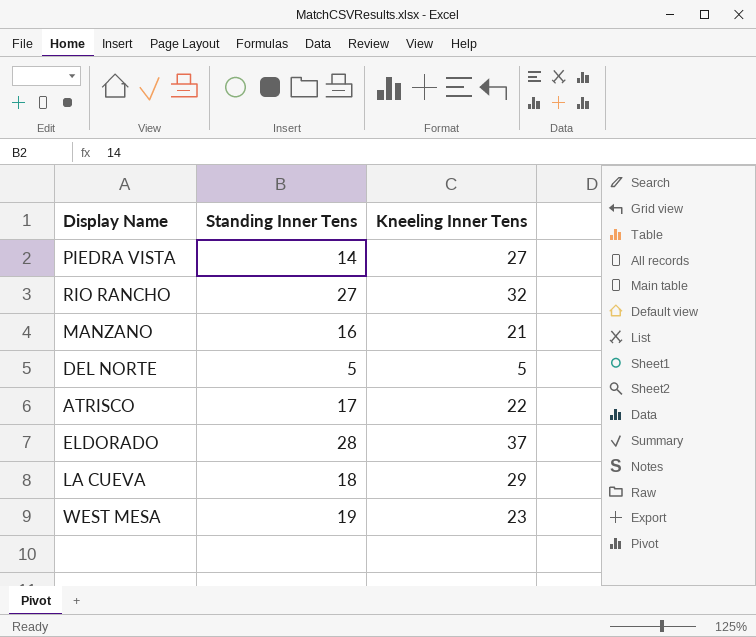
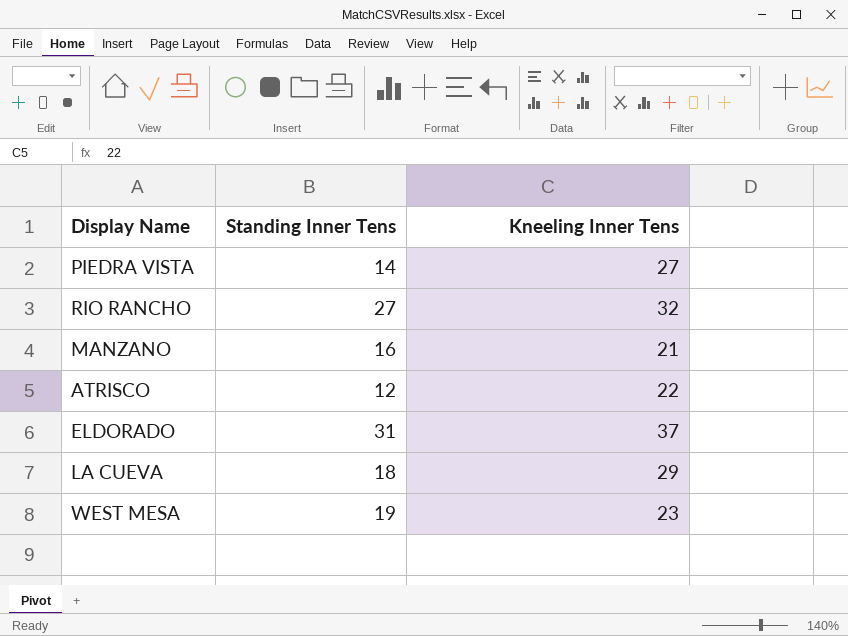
row DEL NORTE: 5 | 5 -> none
ATRISCO | Standing Inner Tens: 17 -> 12
ELDORADO | Standing Inner Tens: 28 -> 31

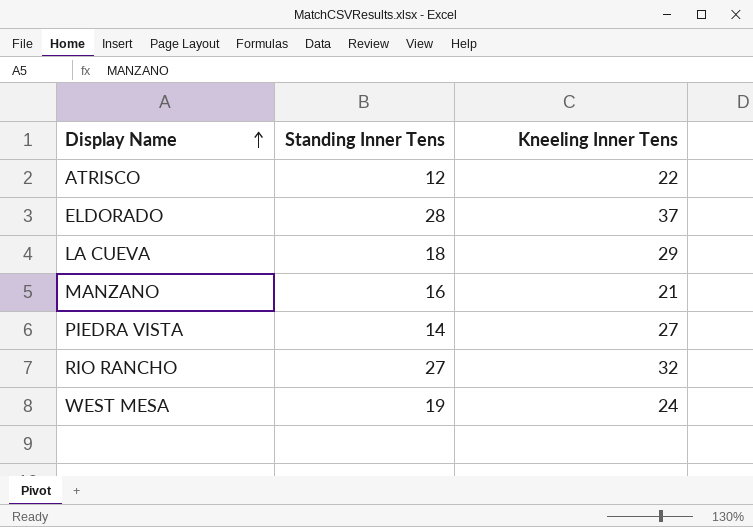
row order: none -> Display Name ascending
ELDORADO | Standing Inner Tens: 31 -> 28
WEST MESA | Kneeling Inner Tens: 23 -> 24

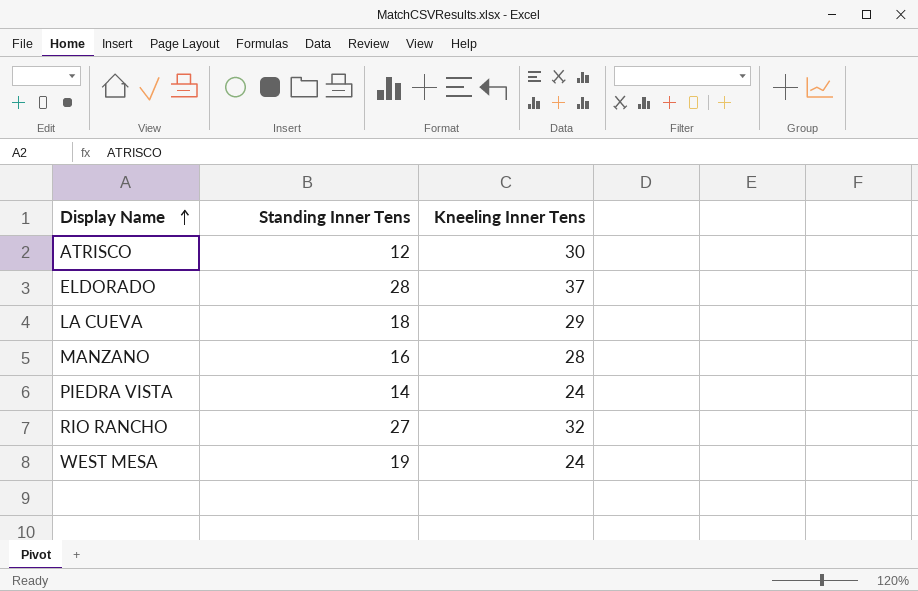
ATRISCO | Kneeling Inner Tens: 22 -> 30
MANZANO | Kneeling Inner Tens: 21 -> 28
PIEDRA VISTA | Kneeling Inner Tens: 27 -> 24

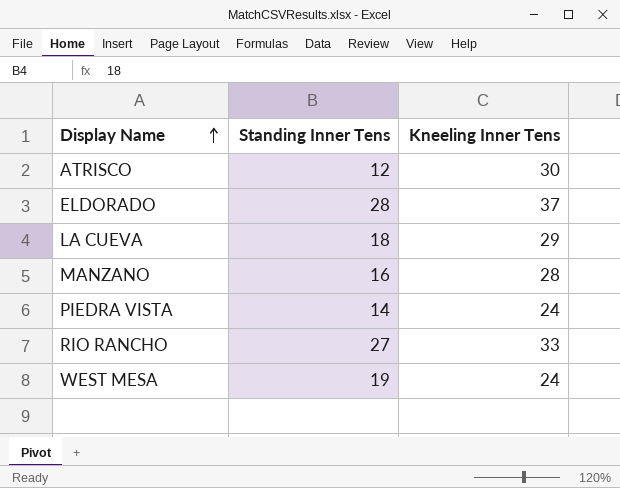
RIO RANCHO | Kneeling Inner Tens: 32 -> 33

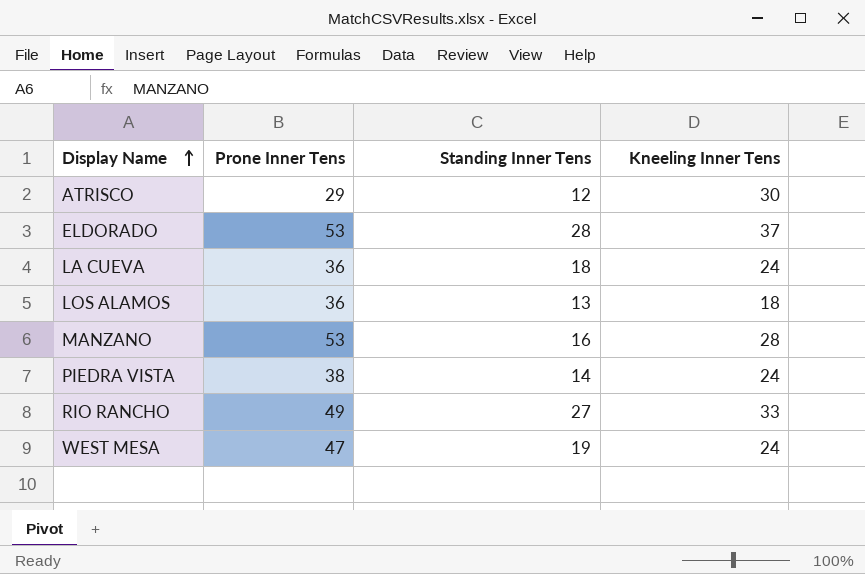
column Prone Inner Tens | position: none -> 2
LA CUEVA | Kneeling Inner Tens: 29 -> 24
row LOS ALAMOS: none -> 36 | 13 | 18

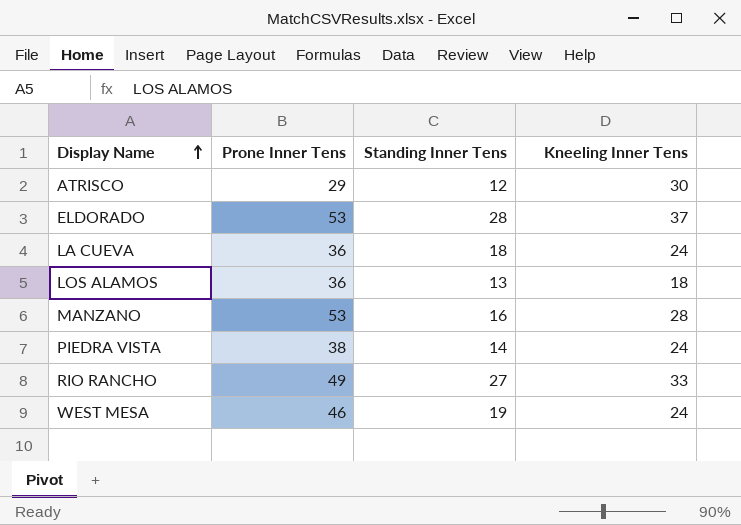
WEST MESA | Prone Inner Tens: 47 -> 46

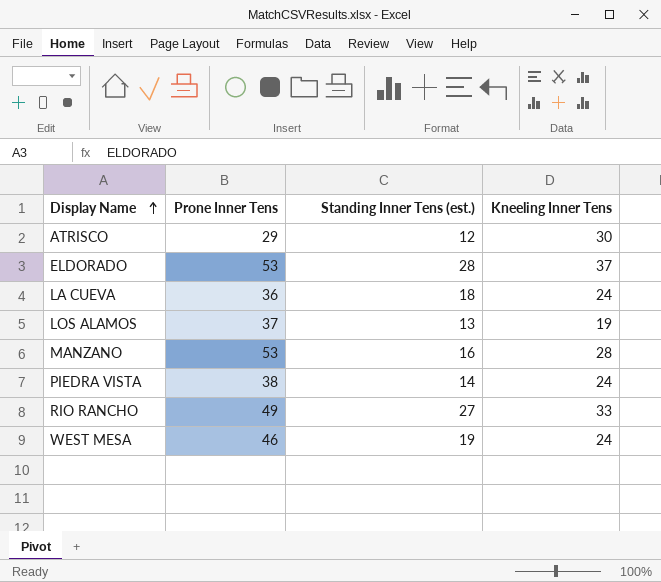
column name: Standing Inner Tens -> Standing Inner Tens (est.)
LOS ALAMOS | Prone Inner Tens: 36 -> 37
LOS ALAMOS | Kneeling Inner Tens: 18 -> 19

